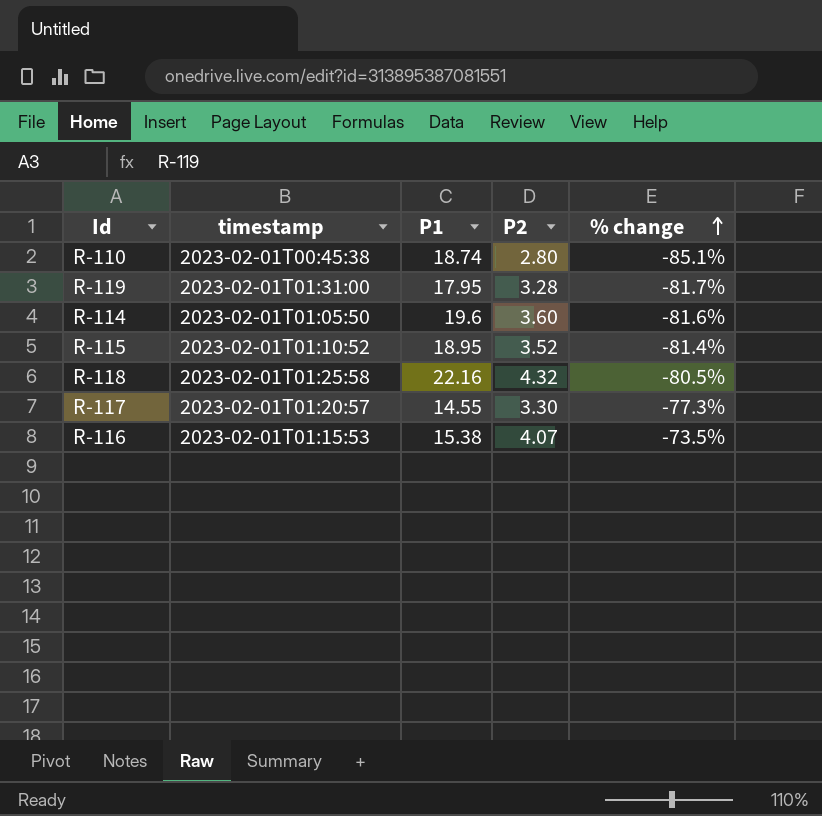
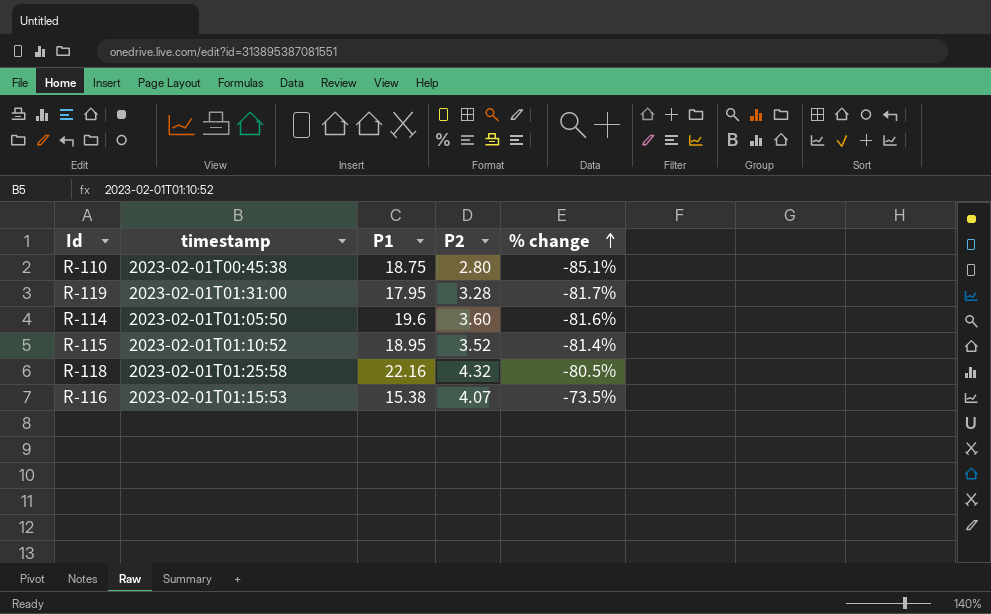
row R-117: 2023-02-01T01:20:57 | 14.55 | 3.30 | -77.3% -> none
R-110 | P1: 18.74 -> 18.75

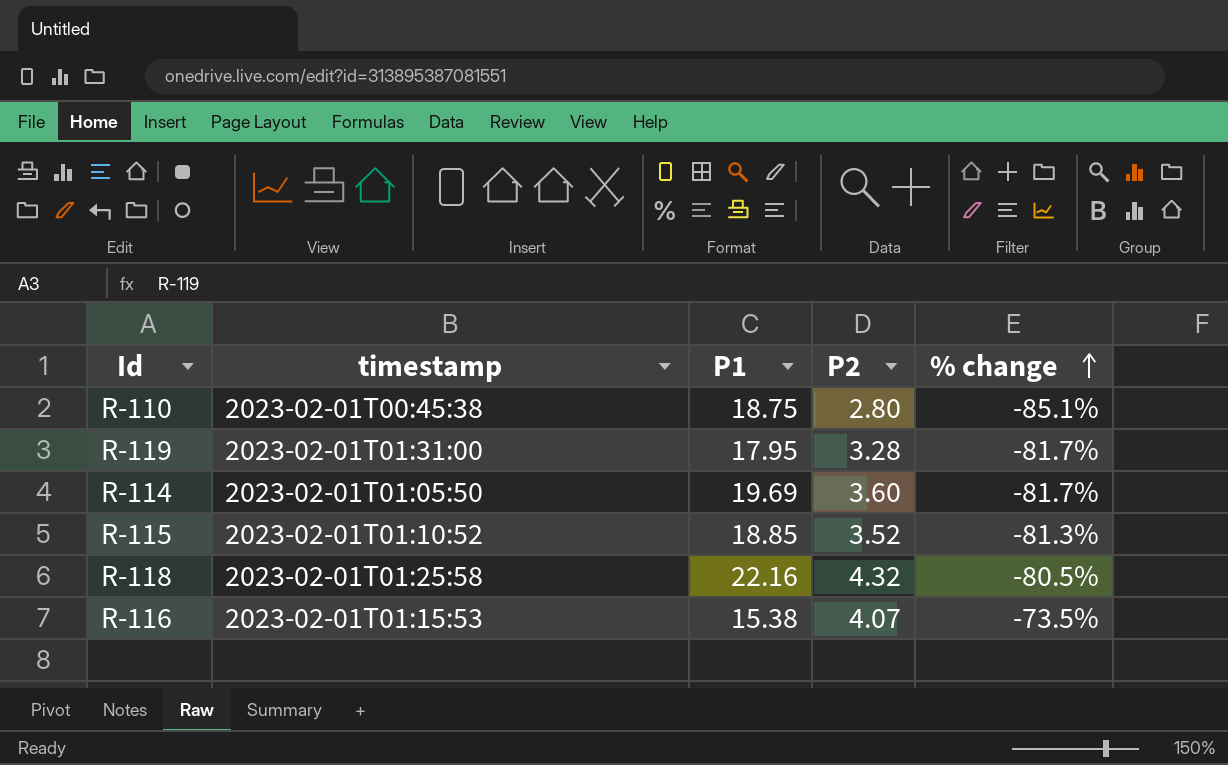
R-114 | P1: 19.6 -> 19.69
R-114 | % change: -81.6% -> -81.7%
R-115 | P1: 18.95 -> 18.85
R-115 | % change: -81.4% -> -81.3%

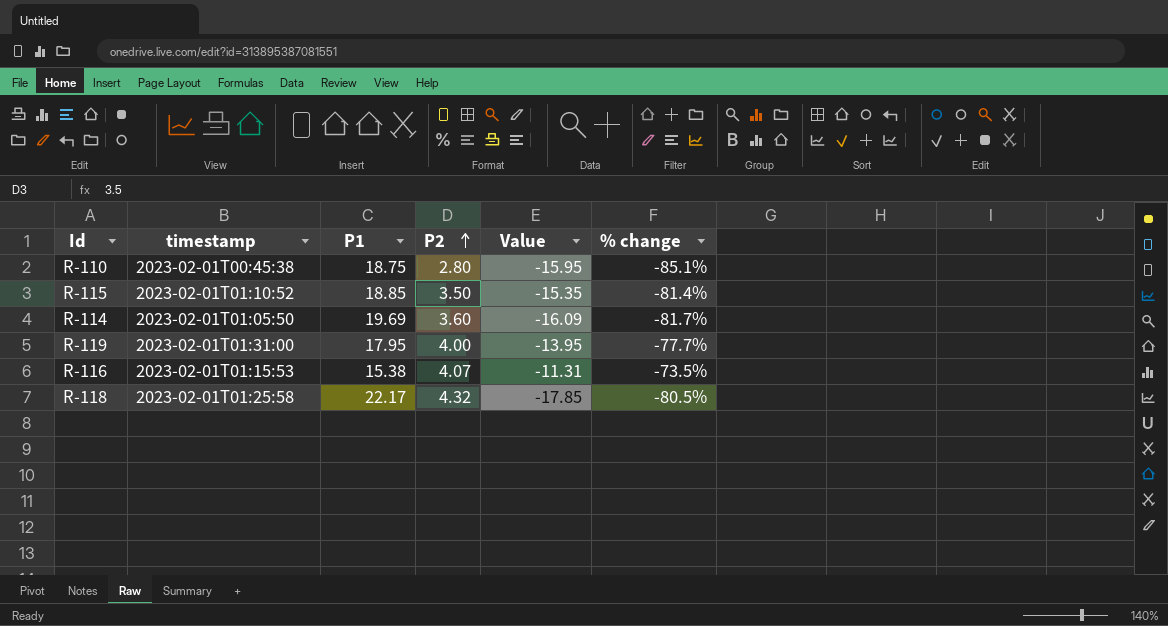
row order: % change ascending -> P2 ascending
column Value | formula: none -> [P2] - [P1]
R-115 | P2: 3.52 -> 3.50
R-115 | % change: -81.3% -> -81.4%
R-119 | P2: 3.28 -> 4.00
R-119 | % change: -81.7% -> -77.7%
R-118 | P1: 22.16 -> 22.17

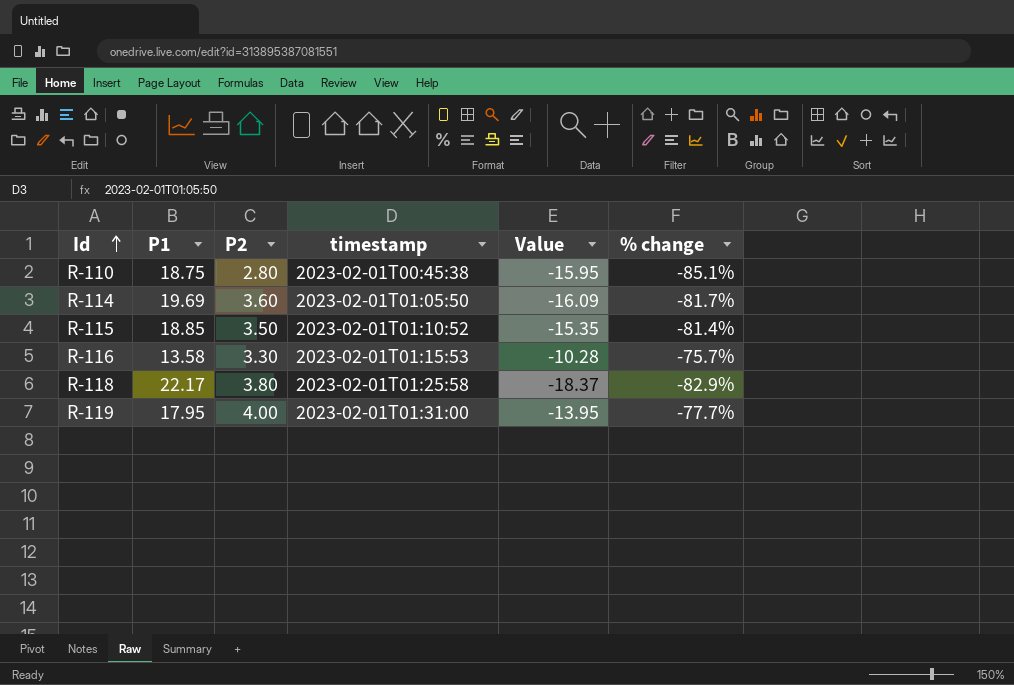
row order: P2 ascending -> Id ascending
column timestamp | position: 2 -> 4
R-116 | P1: 15.38 -> 13.58
R-116 | P2: 4.07 -> 3.30
R-116 | Value: -11.31 -> -10.28
R-116 | % change: -73.5% -> -75.7%
R-118 | P2: 4.32 -> 3.80
R-118 | Value: -17.85 -> -18.37
R-118 | % change: -80.5% -> -82.9%

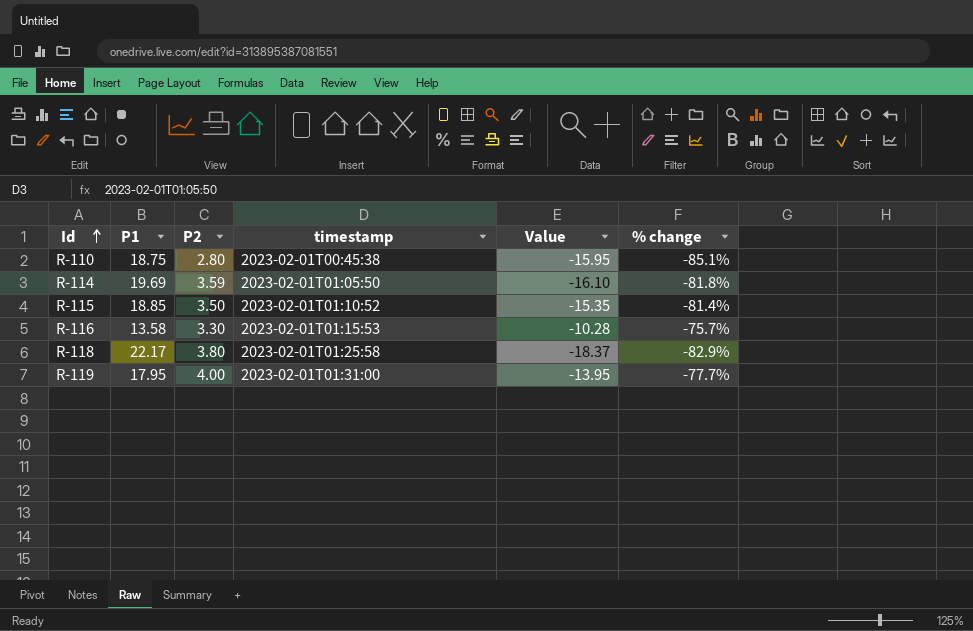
R-114 | P2: 3.60 -> 3.59
R-114 | Value: -16.09 -> -16.10
R-114 | % change: -81.7% -> -81.8%

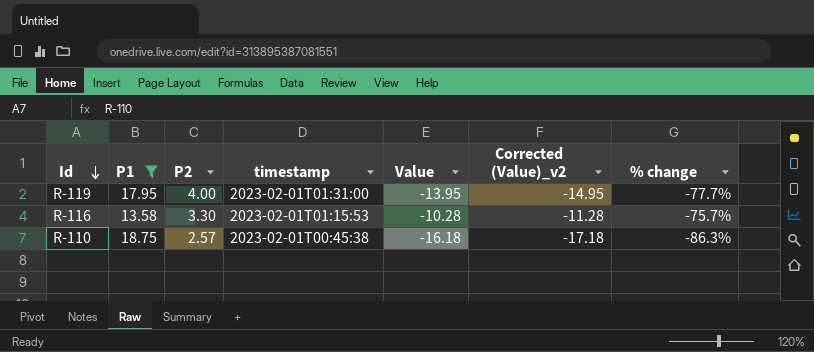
filter: none -> P1 <= 18.75
row order: Id ascending -> Id descending
column Corrected (Value)_v2 | formula: none -> [Value] - 1
R-110 | P2: 2.80 -> 2.57
R-110 | Value: -15.95 -> -16.18
R-110 | % change: -85.1% -> -86.3%

